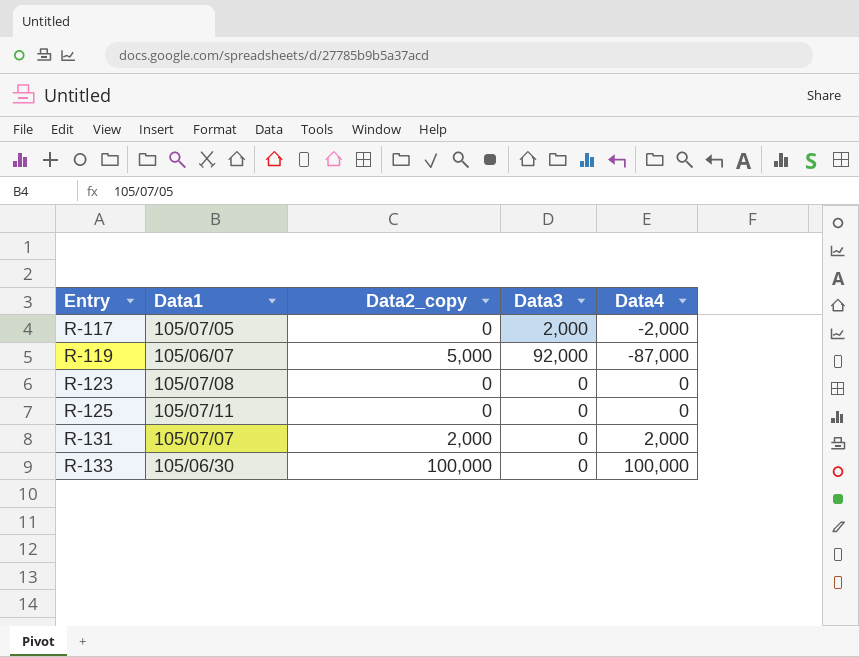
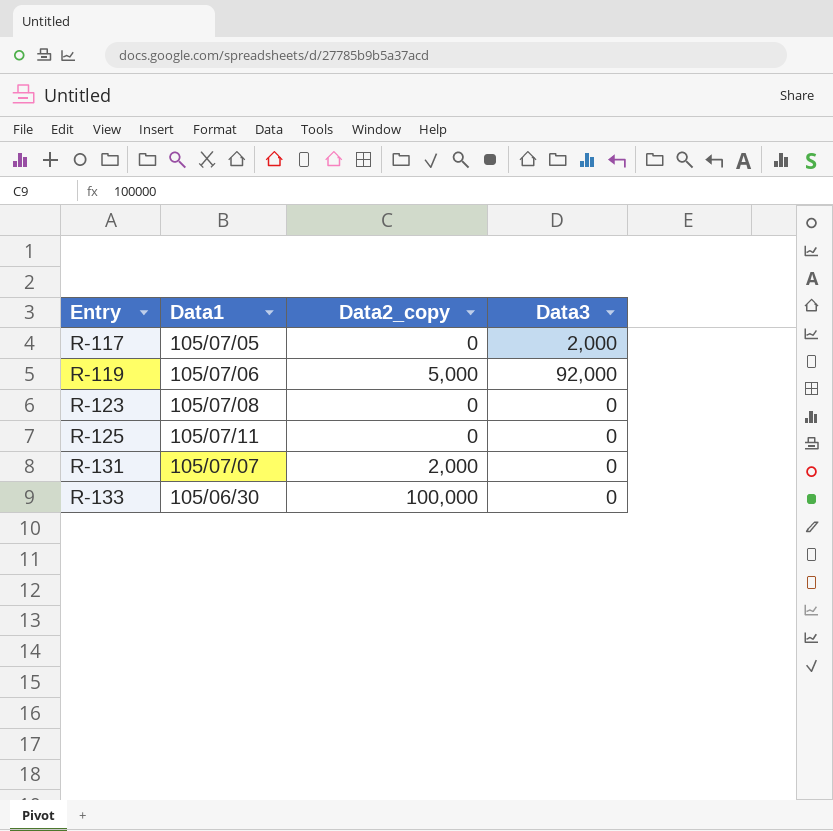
column Data4 | formula: [Data2_copy] - [Data3] -> none
R-119 | Data1: 105/06/07 -> 105/07/06

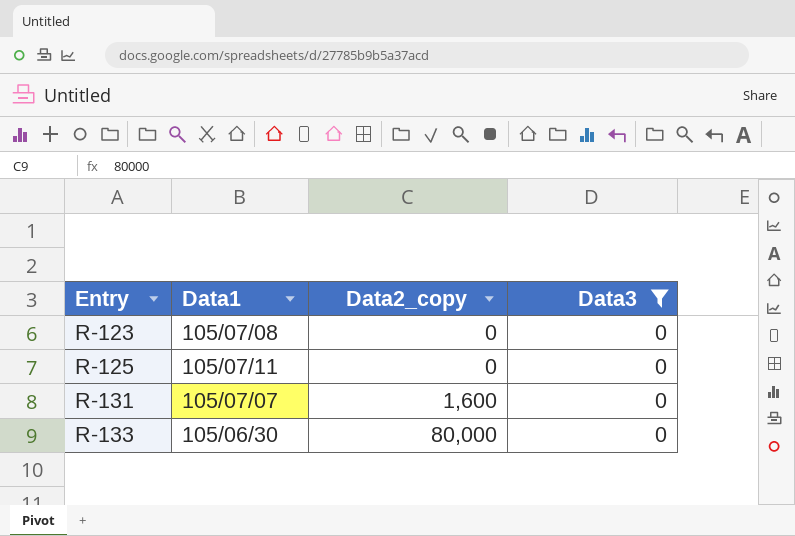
filter: none -> Data3 = 0
R-131 | Data2_copy: 2,000 -> 1,600
R-133 | Data2_copy: 100,000 -> 80,000

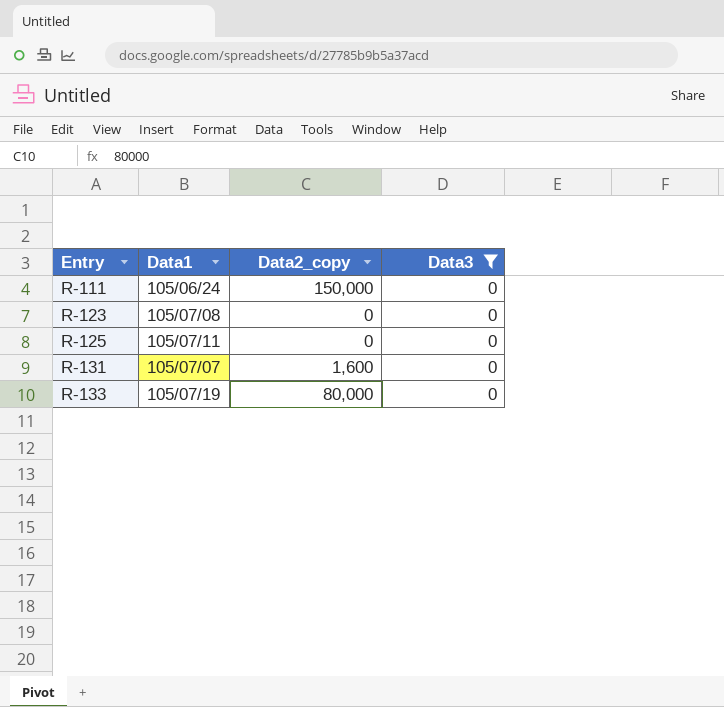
row R-111: none -> 105/06/24 | 150,000 | 0
R-133 | Data1: 105/06/30 -> 105/07/19

